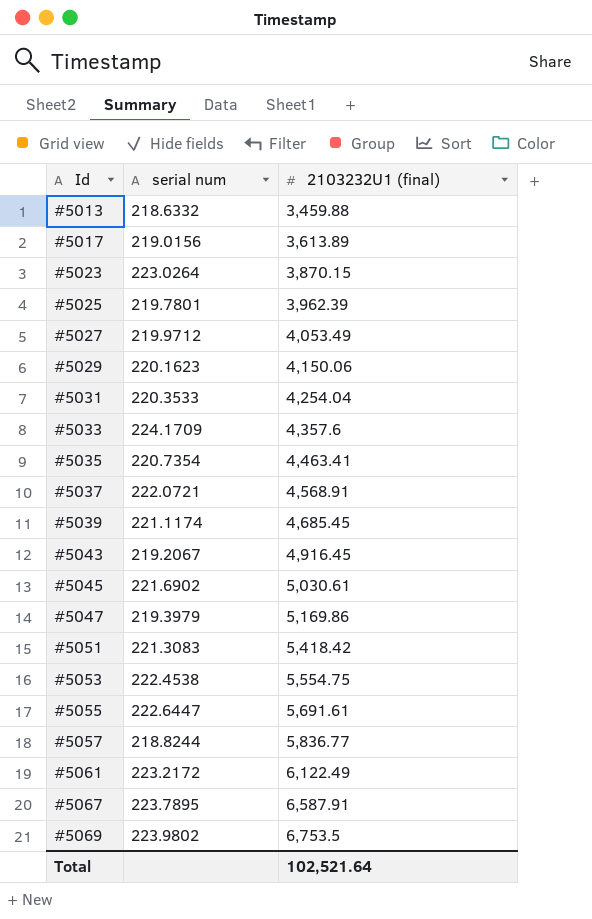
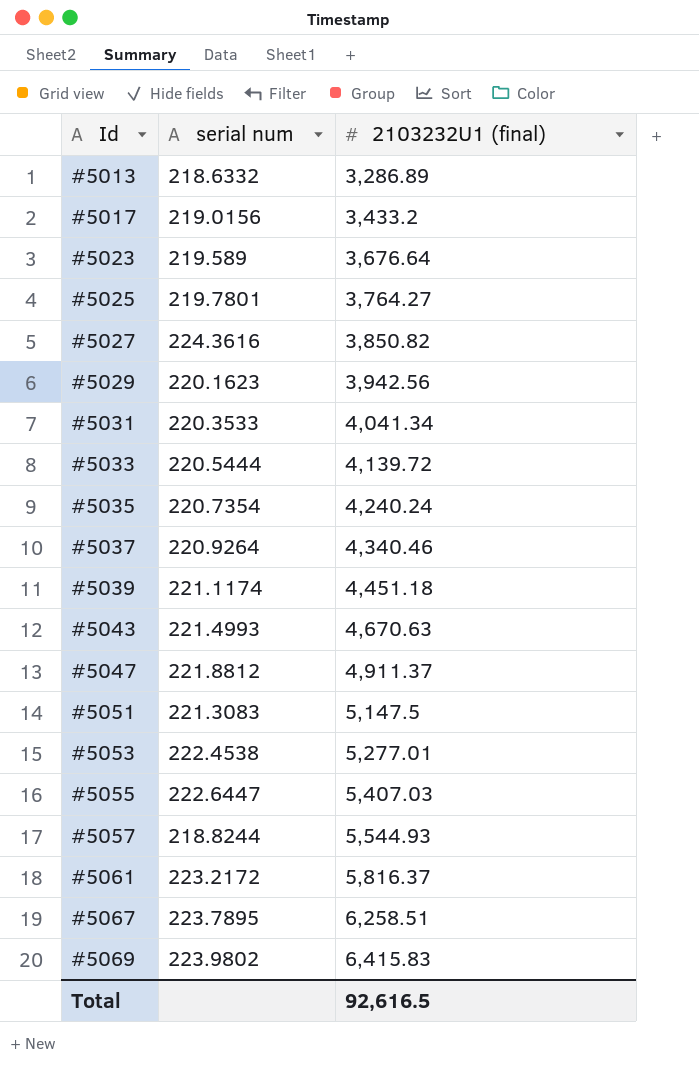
row #5045: 221.6902 | 5,030.61 -> none
#5013 | 2103232U1 (final): 3,459.88 -> 3,286.89
#5017 | 2103232U1 (final): 3,613.89 -> 3,433.2
#5023 | serial num: 223.0264 -> 219.589
#5023 | 2103232U1 (final): 3,870.15 -> 3,676.64
#5025 | 2103232U1 (final): 3,962.39 -> 3,764.27
#5027 | serial num: 219.9712 -> 224.3616
#5027 | 2103232U1 (final): 4,053.49 -> 3,850.82
#5029 | 2103232U1 (final): 4,150.06 -> 3,942.56
#5031 | 2103232U1 (final): 4,254.04 -> 4,041.34
#5033 | serial num: 224.1709 -> 220.5444
#5033 | 2103232U1 (final): 4,357.6 -> 4,139.72
#5035 | 2103232U1 (final): 4,463.41 -> 4,240.24
#5037 | serial num: 222.0721 -> 220.9264
#5037 | 2103232U1 (final): 4,568.91 -> 4,340.46
#5039 | 2103232U1 (final): 4,685.45 -> 4,451.18
#5043 | serial num: 219.2067 -> 221.4993
#5043 | 2103232U1 (final): 4,916.45 -> 4,670.63
#5047 | serial num: 219.3979 -> 221.8812
#5047 | 2103232U1 (final): 5,169.86 -> 4,911.37
#5051 | 2103232U1 (final): 5,418.42 -> 5,147.5
#5053 | 2103232U1 (final): 5,554.75 -> 5,277.01
#5055 | 2103232U1 (final): 5,691.61 -> 5,407.03
#5057 | 2103232U1 (final): 5,836.77 -> 5,544.93
#5061 | 2103232U1 (final): 6,122.49 -> 5,816.37
#5067 | 2103232U1 (final): 6,587.91 -> 6,258.51
#5069 | 2103232U1 (final): 6,753.5 -> 6,415.83
Total | 2103232U1 (final): 102,521.64 -> 92,616.5

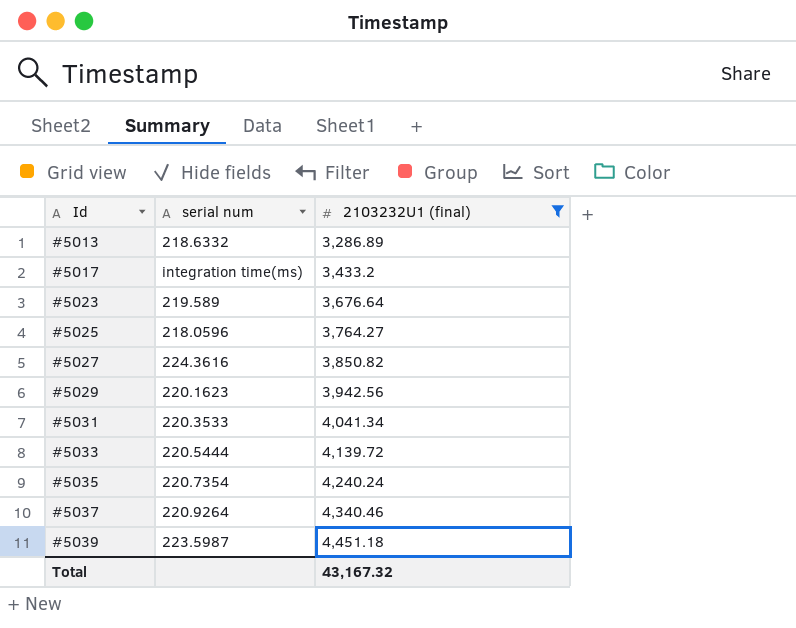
filter: none -> 2103232U1 (final) <= 4,451.18
#5017 | serial num: 219.0156 -> integration time(ms)
#5025 | serial num: 219.7801 -> 218.0596
#5039 | serial num: 221.1174 -> 223.5987
Total | 2103232U1 (final): 92,616.5 -> 43,167.32

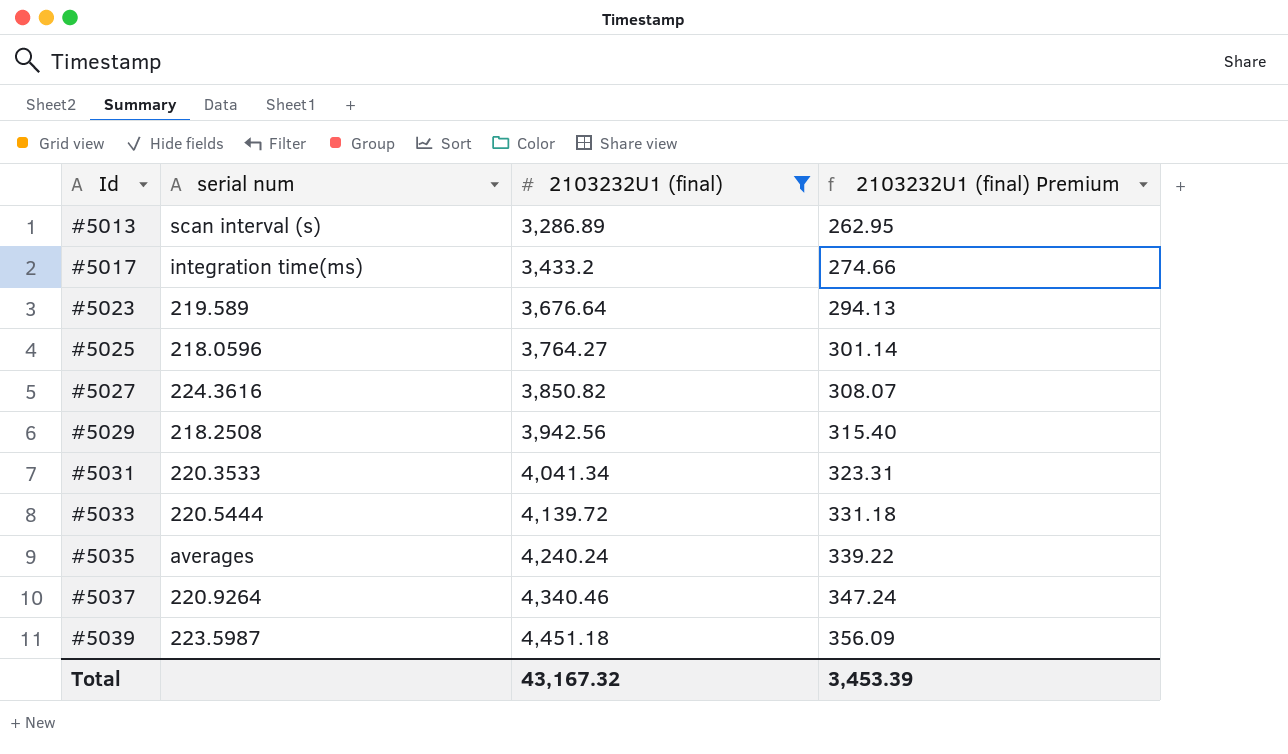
column 2103232U1 (final) Premium | formula: none -> [2103232U1 (final)] * 0.08
#5013 | serial num: 218.6332 -> scan interval (s)
#5029 | serial num: 220.1623 -> 218.2508
#5035 | serial num: 220.7354 -> averages

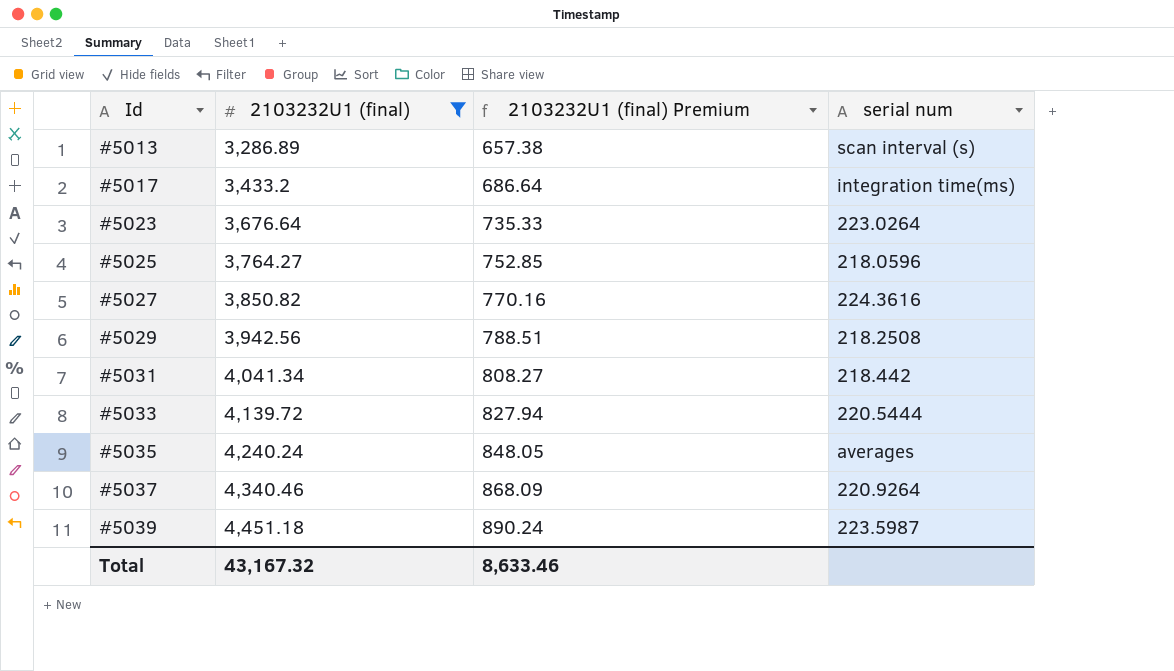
column 2103232U1 (final) Premium | formula: [2103232U1 (final)] * 0.08 -> [2103232U1 (final)] * 0.2
column serial num | position: 2 -> 4
#5023 | serial num: 219.589 -> 223.0264
#5031 | serial num: 220.3533 -> 218.442
Total | 2103232U1 (final) Premium: 3,453.39 -> 8,633.46

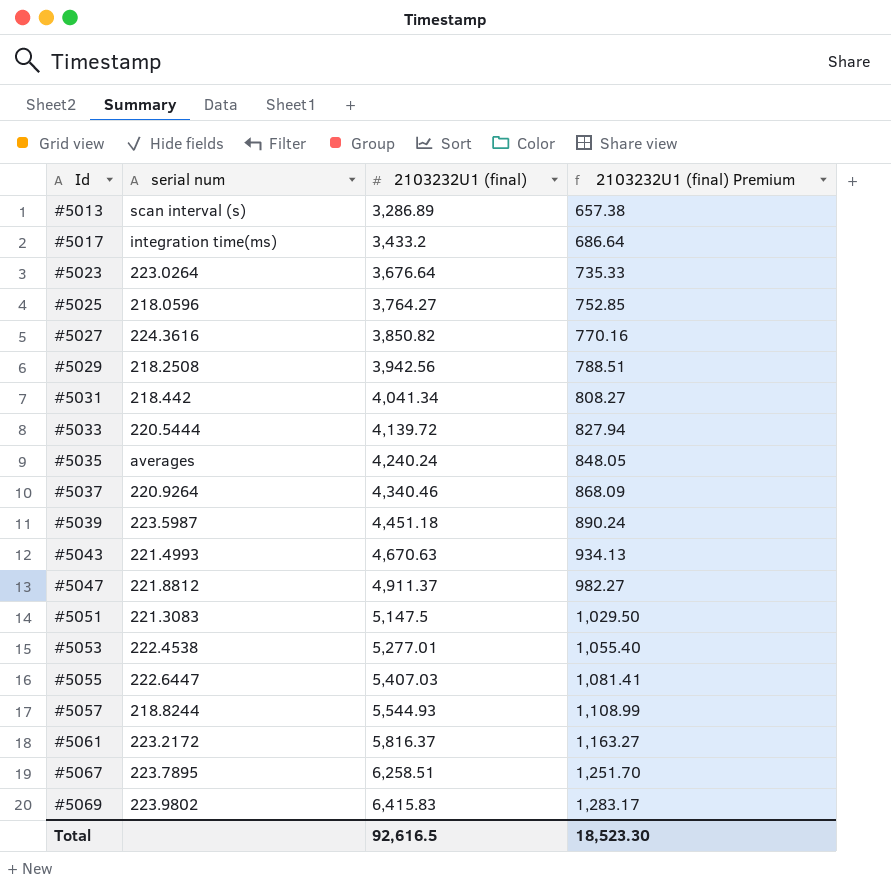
filter: 2103232U1 (final) <= 4,451.18 -> none
column serial num | position: 4 -> 2
Total | 2103232U1 (final): 43,167.32 -> 92,616.5
Total | 2103232U1 (final) Premium: 8,633.46 -> 18,523.30

